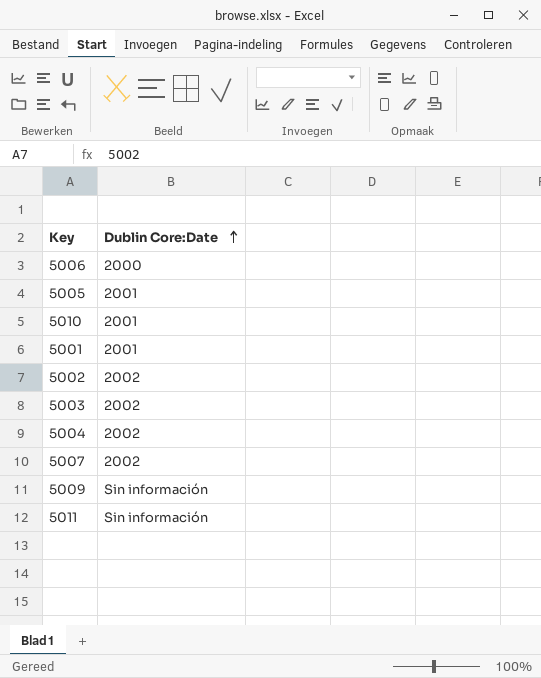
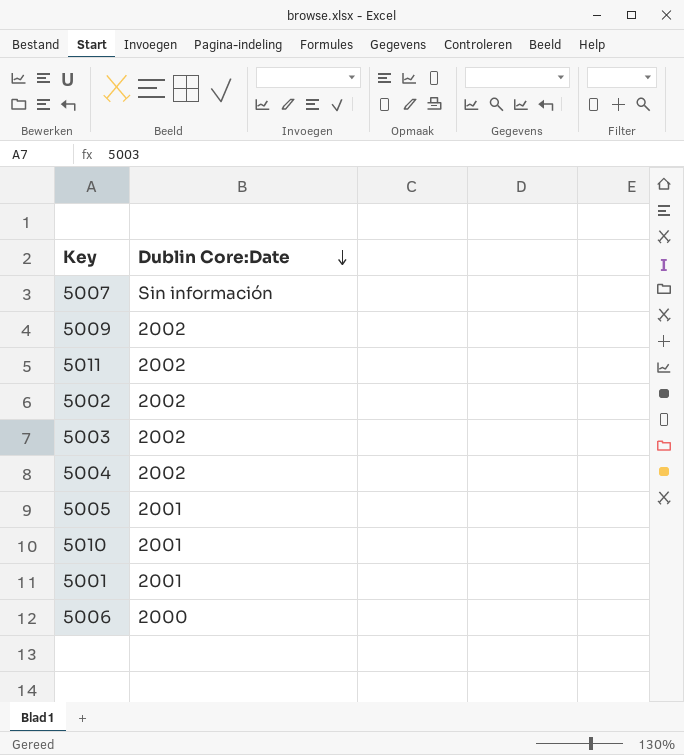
row order: Dublin Core:Date ascending -> Dublin Core:Date descending
5007 | Dublin Core:Date: 2002 -> Sin información
5009 | Dublin Core:Date: Sin información -> 2002
5011 | Dublin Core:Date: Sin información -> 2002

